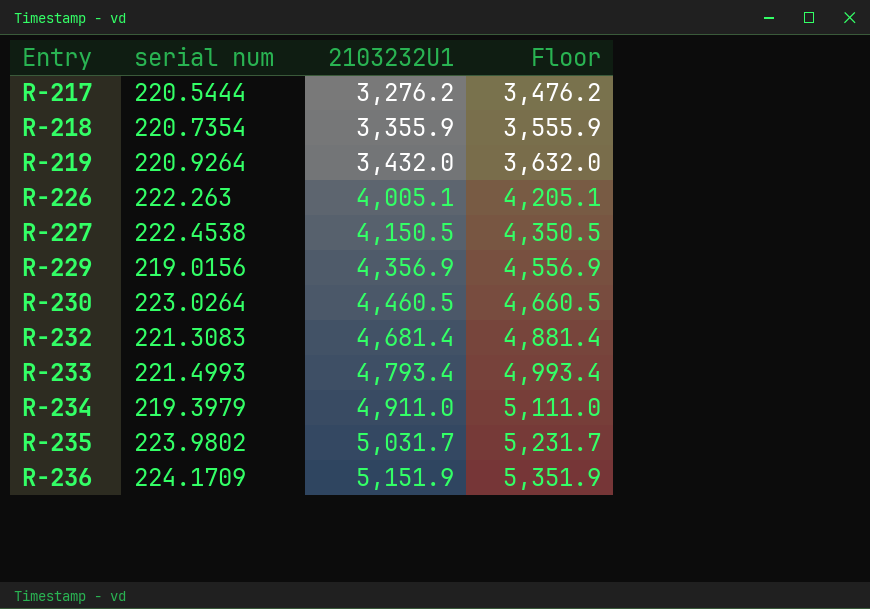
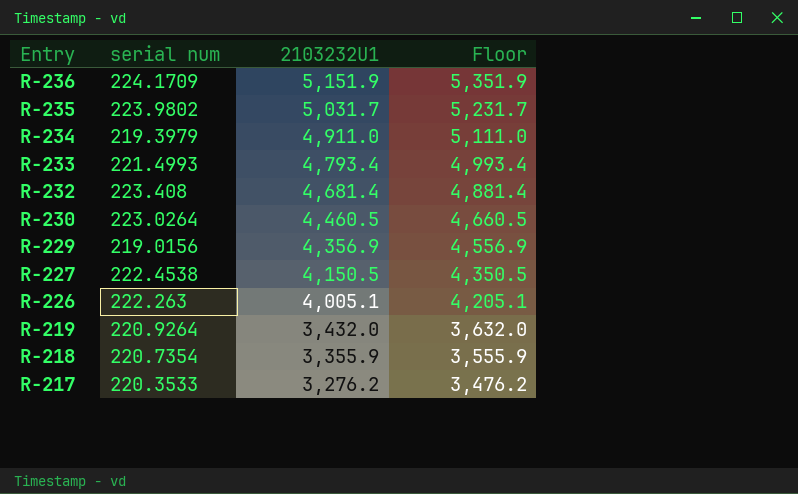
row order: Entry ascending -> Entry descending
R-232 | serial num: 221.3083 -> 223.408
R-217 | serial num: 220.5444 -> 220.3533

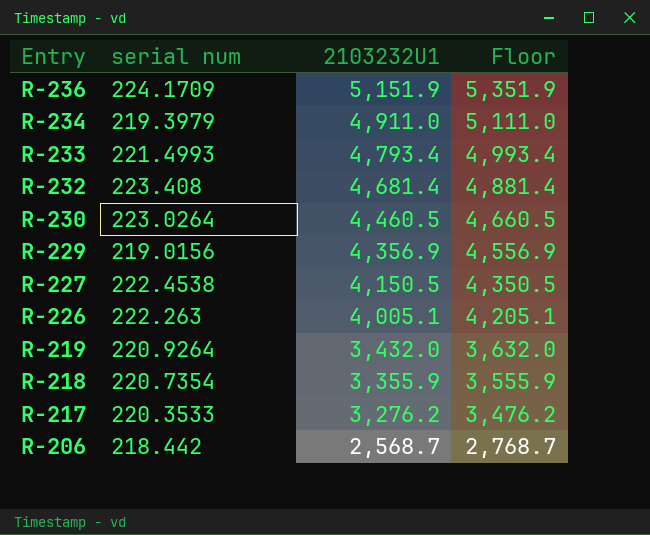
row R-235: 223.9802 | 5,031.7 | 5,231.7 -> none
row R-206: none -> 218.442 | 2,568.7 | 2,768.7

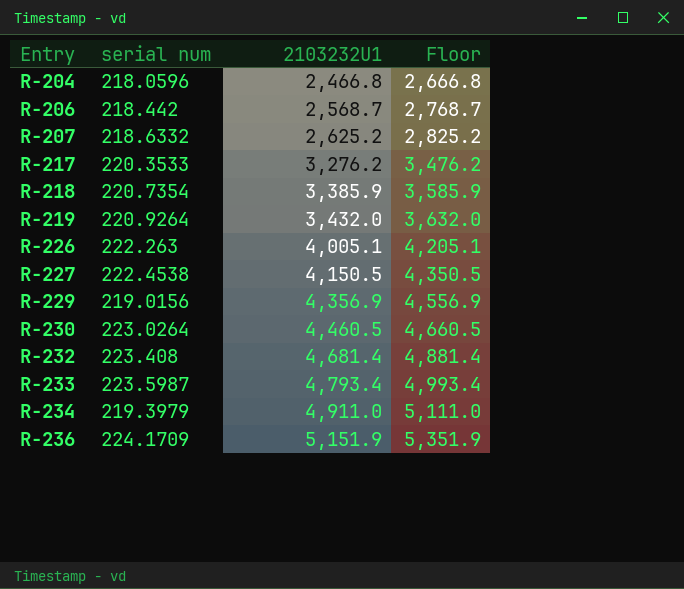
row order: Entry descending -> Entry ascending
row R-204: none -> 218.0596 | 2,466.8 | 2,666.8
row R-207: none -> 218.6332 | 2,625.2 | 2,825.2
R-218 | 2103232U1: 3,355.9 -> 3,385.9
R-218 | Floor: 3,555.9 -> 3,585.9
R-233 | serial num: 221.4993 -> 223.5987

